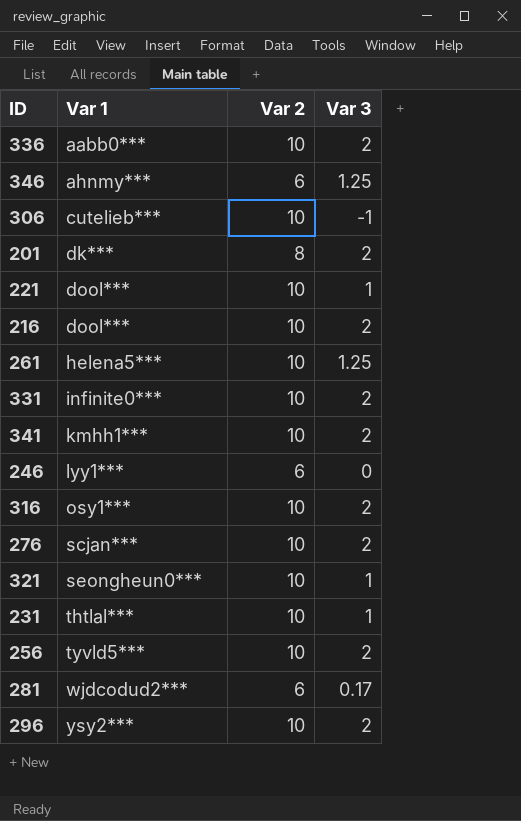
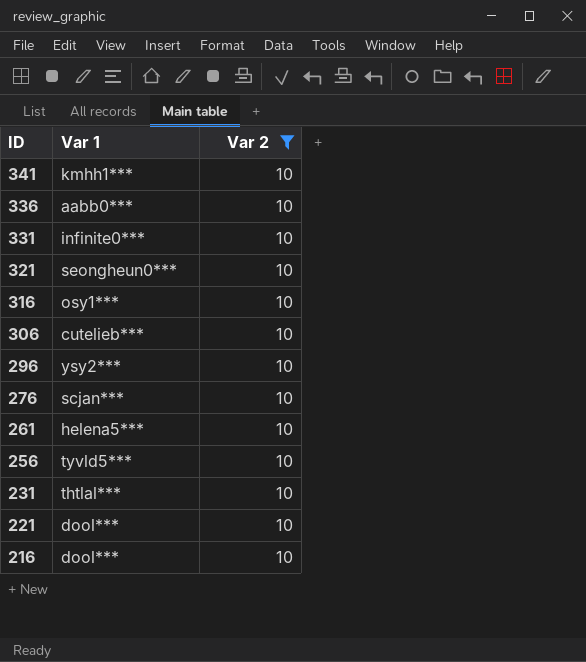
filter: none -> Var 2 = 10
row order: Var 1 ascending -> ID descending
column Var 3 | position: 4 -> none

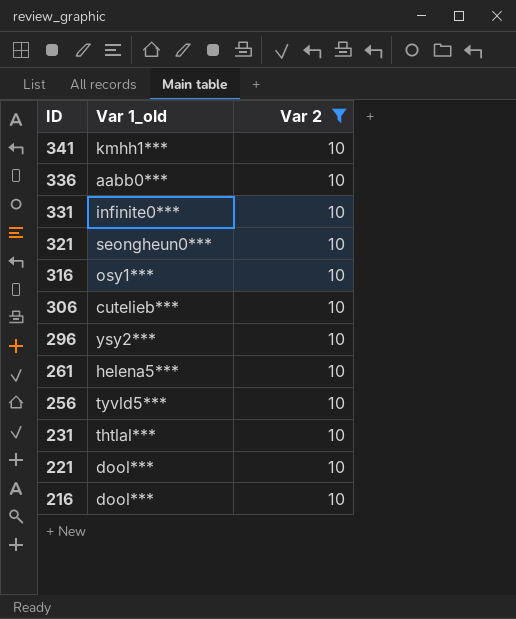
column name: Var 1 -> Var 1_old
row 276: scjan*** | 10 -> none

